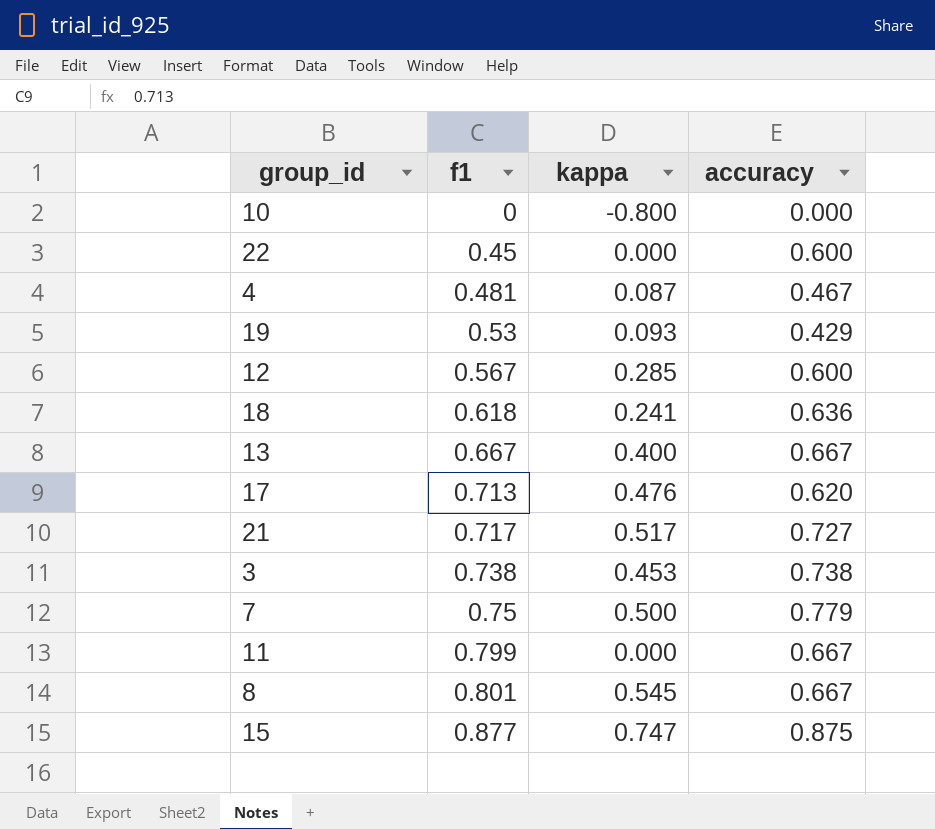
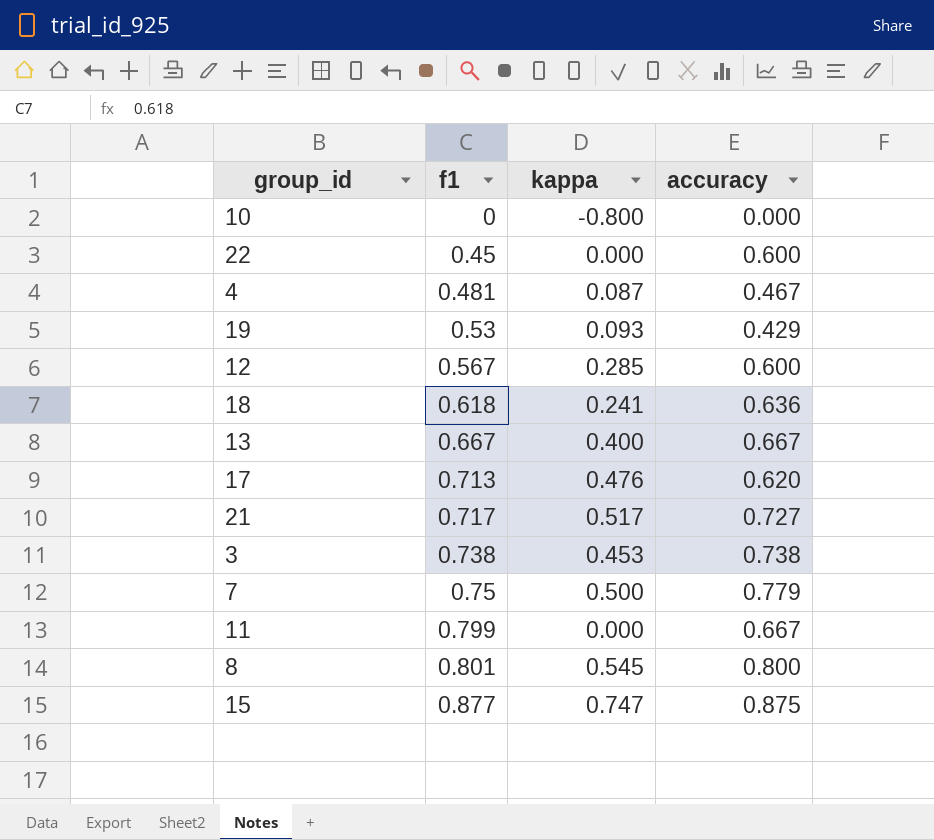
8 | accuracy: 0.667 -> 0.800

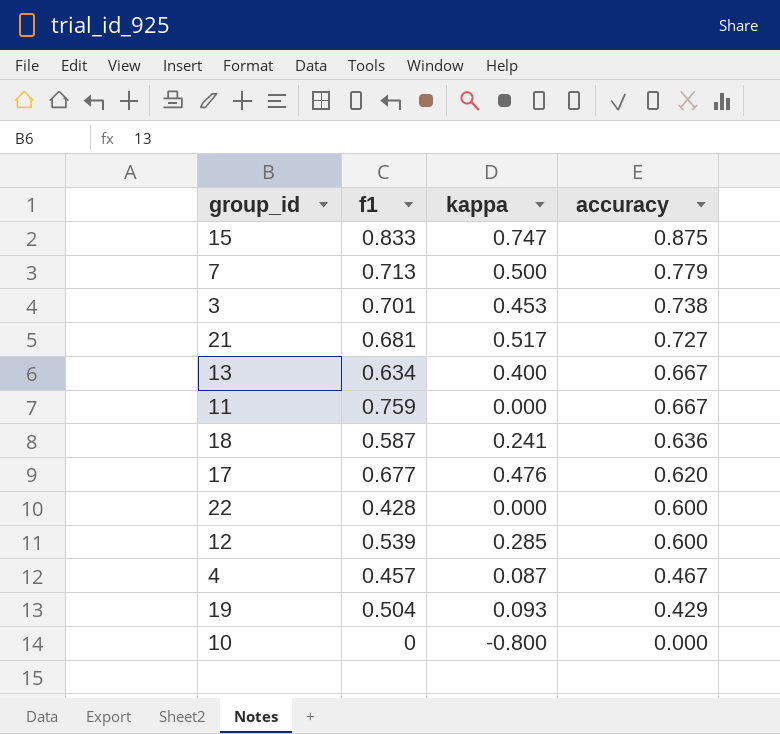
row order: f1 ascending -> accuracy descending
row 8: 0.801 | 0.545 | 0.800 -> none
15 | f1: 0.877 -> 0.833
7 | f1: 0.75 -> 0.713
3 | f1: 0.738 -> 0.701
21 | f1: 0.717 -> 0.681
13 | f1: 0.667 -> 0.634
11 | f1: 0.799 -> 0.759
18 | f1: 0.618 -> 0.587
17 | f1: 0.713 -> 0.677
22 | f1: 0.45 -> 0.428
12 | f1: 0.567 -> 0.539
4 | f1: 0.481 -> 0.457
19 | f1: 0.53 -> 0.504

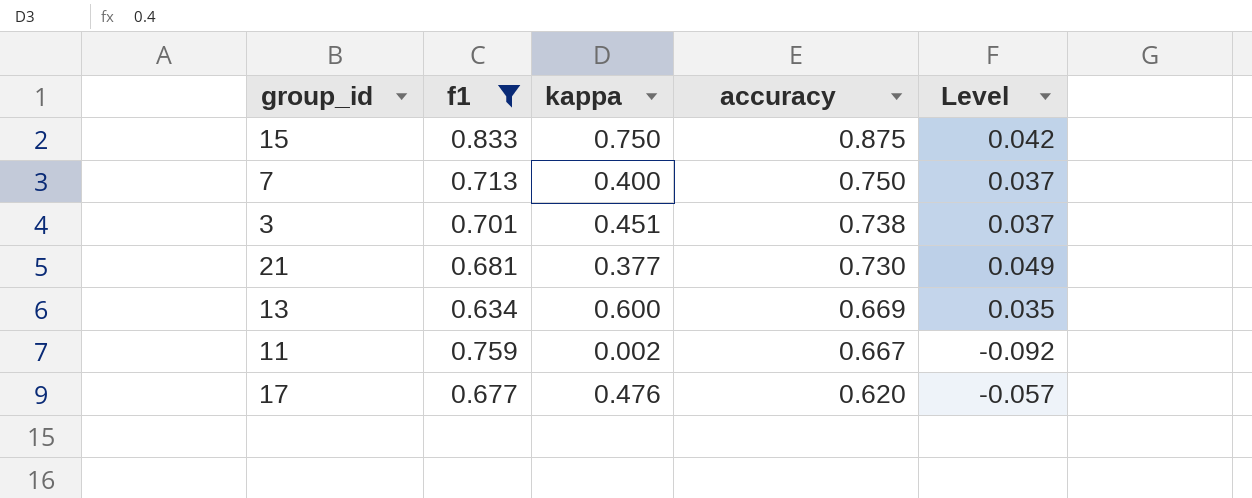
filter: none -> f1 >= 0.634
column Level | formula: none -> [accuracy] - [f1]
15 | kappa: 0.747 -> 0.750
7 | kappa: 0.500 -> 0.400
7 | accuracy: 0.779 -> 0.750
3 | kappa: 0.453 -> 0.451
21 | kappa: 0.517 -> 0.377
21 | accuracy: 0.727 -> 0.730
13 | kappa: 0.400 -> 0.600
13 | accuracy: 0.667 -> 0.669
11 | kappa: 0.000 -> 0.002

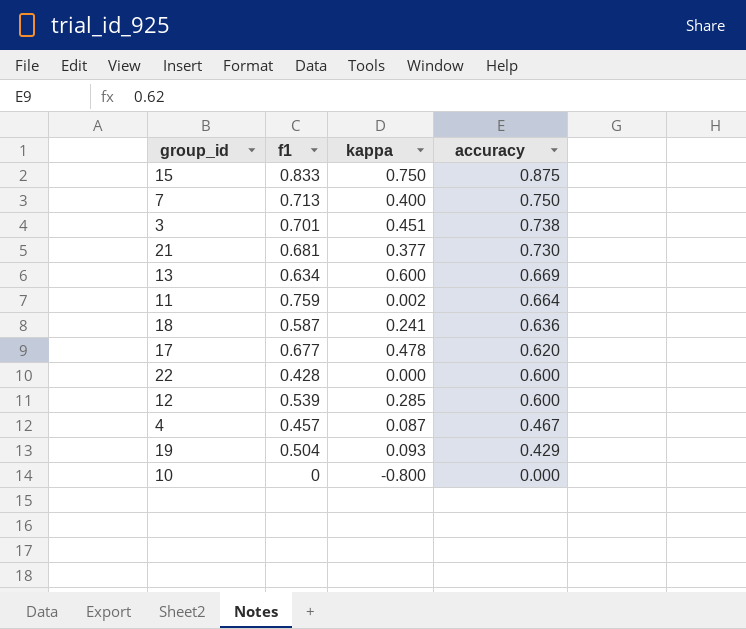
filter: f1 >= 0.634 -> none
column Level | formula: [accuracy] - [f1] -> none
11 | accuracy: 0.667 -> 0.664
17 | kappa: 0.476 -> 0.478

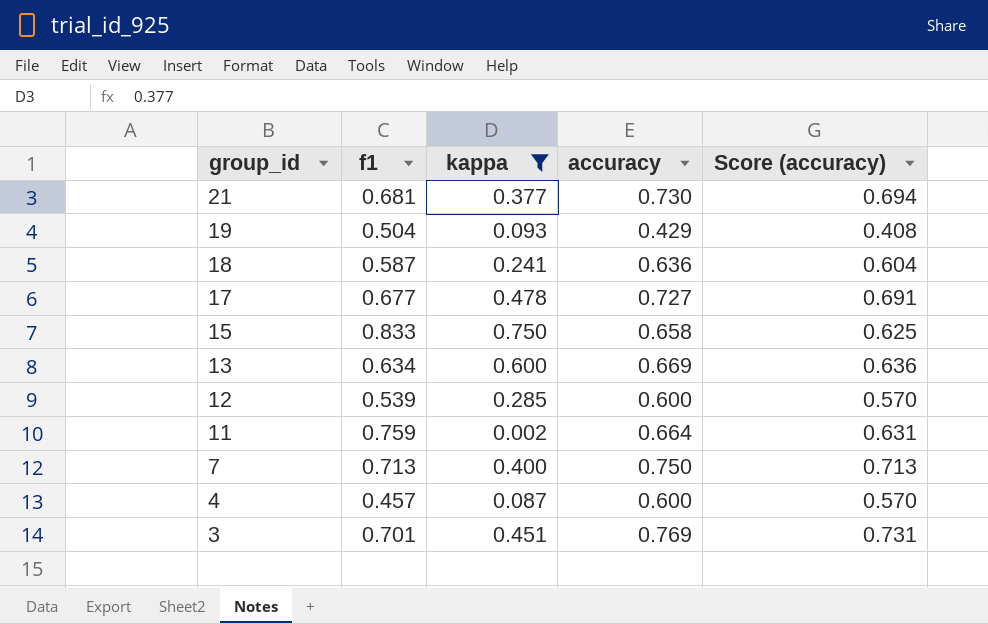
filter: none -> kappa >= 0.002
row order: accuracy descending -> group_id descending
column Score (accuracy) | formula: none -> [accuracy] * 0.95
17 | accuracy: 0.620 -> 0.727
15 | accuracy: 0.875 -> 0.658
4 | accuracy: 0.467 -> 0.600
3 | accuracy: 0.738 -> 0.769

